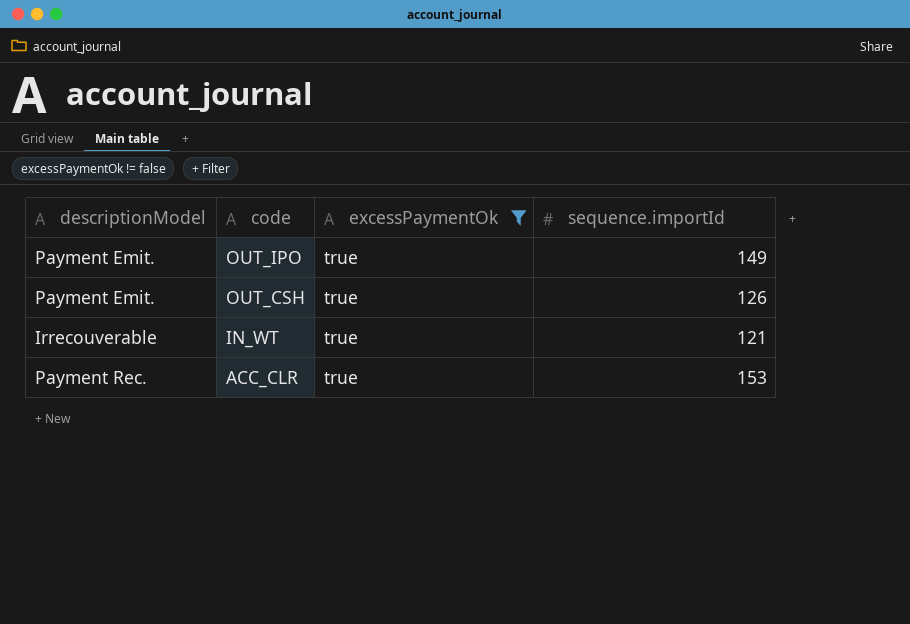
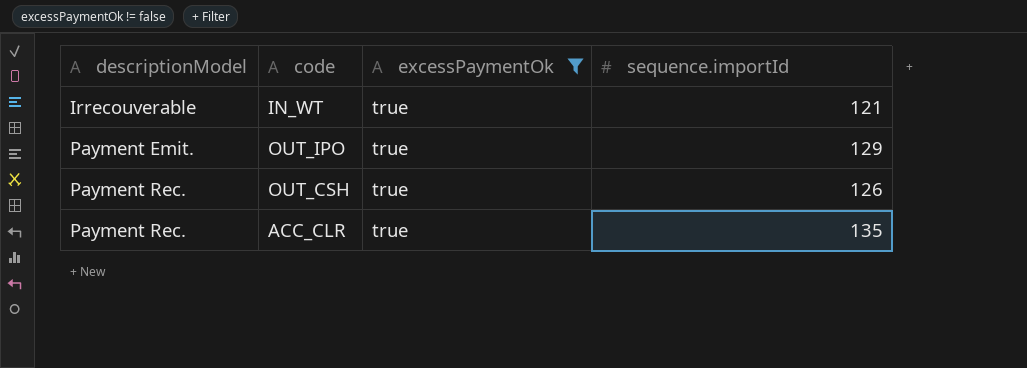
row order: code descending -> descriptionModel ascending
OUT_IPO | sequence.importId: 149 -> 129
OUT_CSH | descriptionModel: Payment Emit. -> Payment Rec.
ACC_CLR | sequence.importId: 153 -> 135

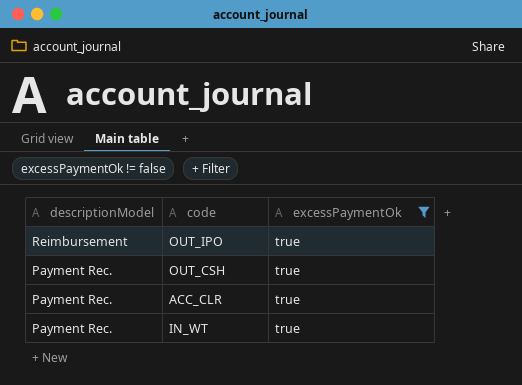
row order: descriptionModel ascending -> descriptionModel descending
column sequence.importId | position: 4 -> none
OUT_IPO | descriptionModel: Payment Emit. -> Reimbursement
IN_WT | descriptionModel: Irrecouverable -> Payment Rec.

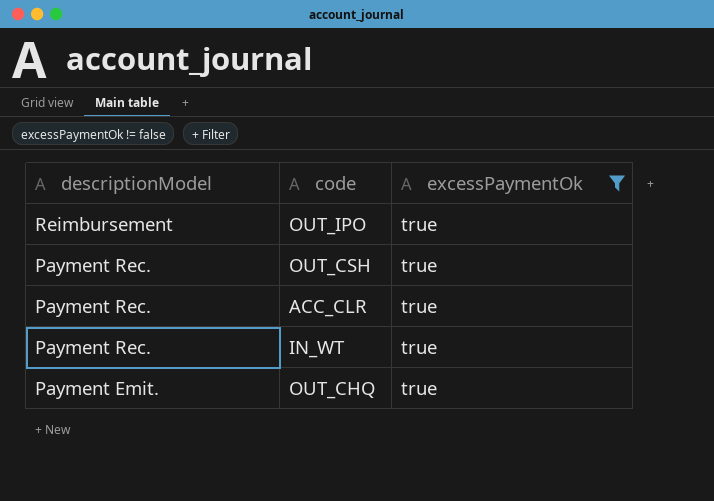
row OUT_CHQ: none -> Payment Emit. | true

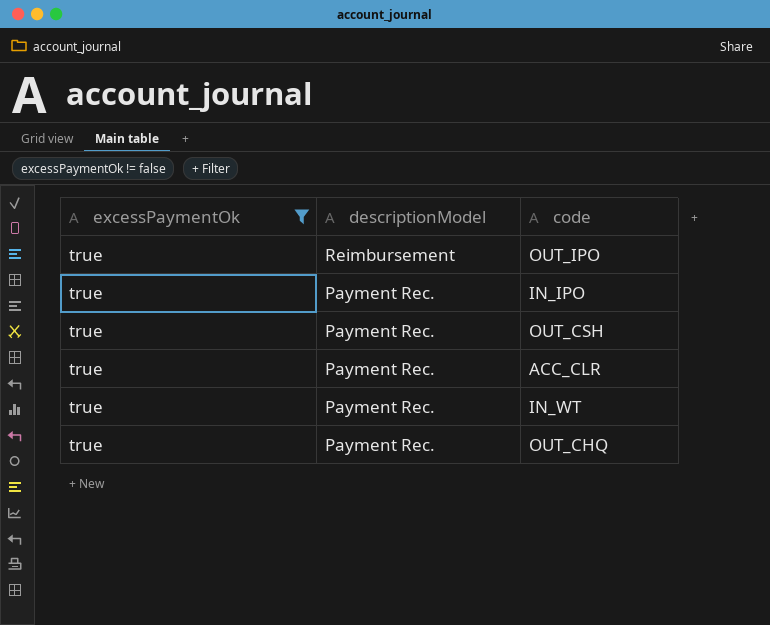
column excessPaymentOk | position: 3 -> 1
row IN_IPO: none -> true | Payment Rec.
OUT_CHQ | descriptionModel: Payment Emit. -> Payment Rec.

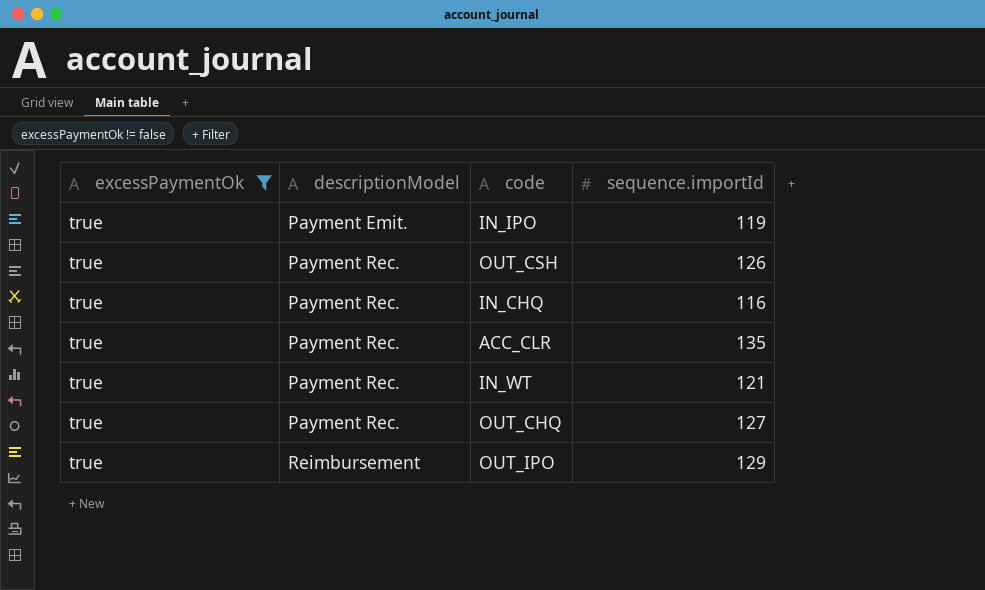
row order: descriptionModel descending -> descriptionModel ascending
column sequence.importId | position: none -> 4
IN_IPO | descriptionModel: Payment Rec. -> Payment Emit.
row IN_CHQ: none -> true | Payment Rec. | 116

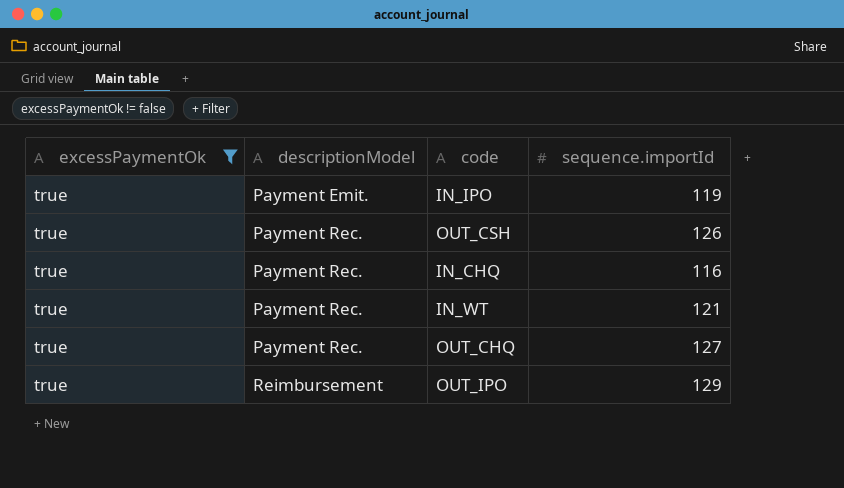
row ACC_CLR: true | Payment Rec. | 135 -> none

